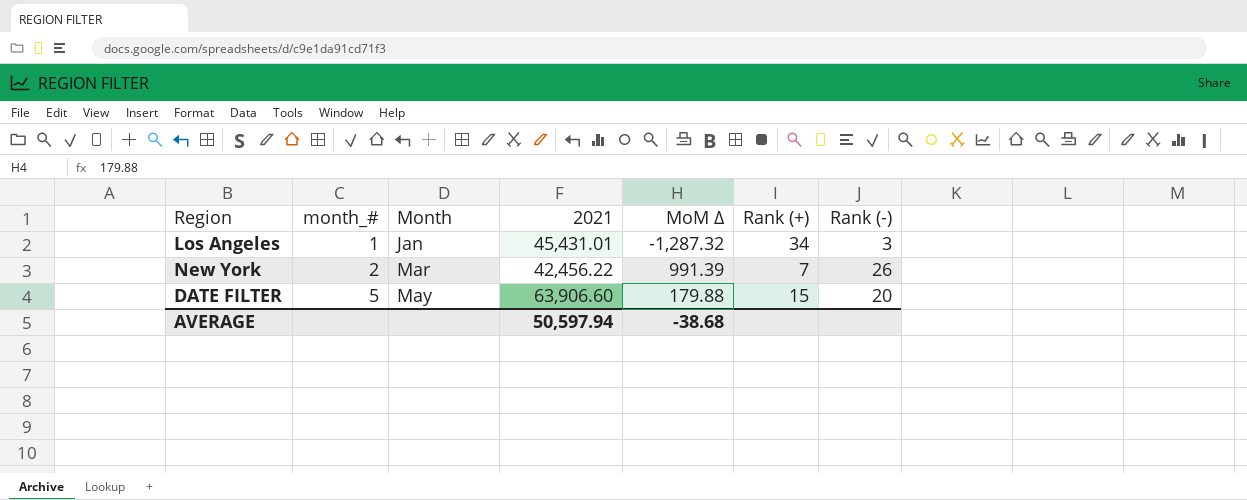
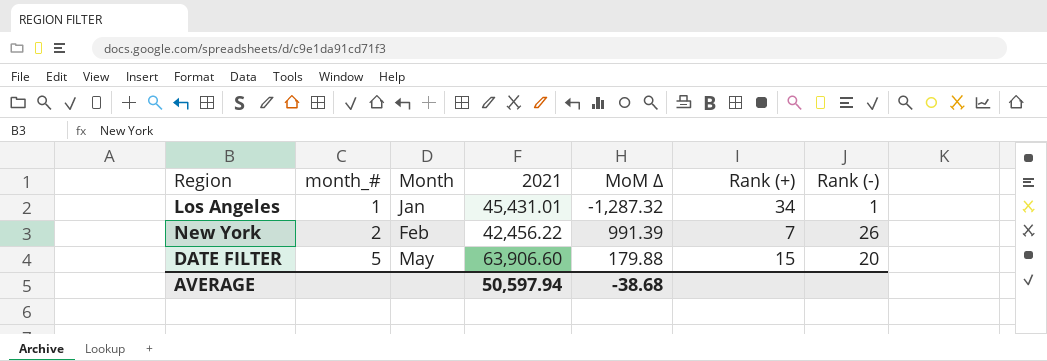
Los Angeles | Rank (-): 3 -> 1
New York | Month: Mar -> Feb

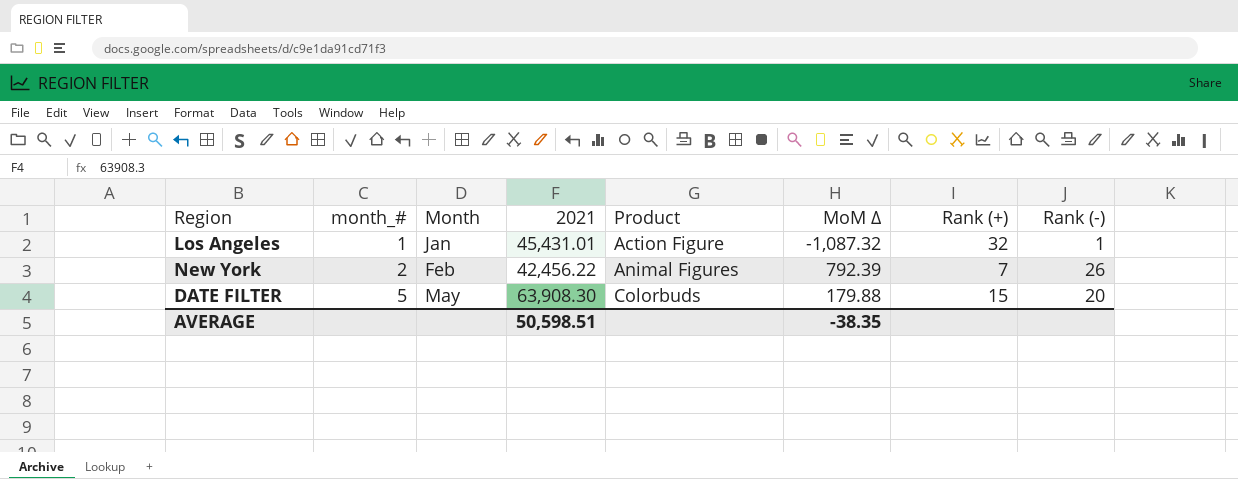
column Product | position: none -> 5
Los Angeles | MoM Δ: -1,287.32 -> -1,087.32
Los Angeles | Rank (+): 34 -> 32
New York | MoM Δ: 991.39 -> 792.39
DATE FILTER | 2021: 63,906.60 -> 63,908.30
AVERAGE | 2021: 50,597.94 -> 50,598.51
AVERAGE | MoM Δ: -38.68 -> -38.35

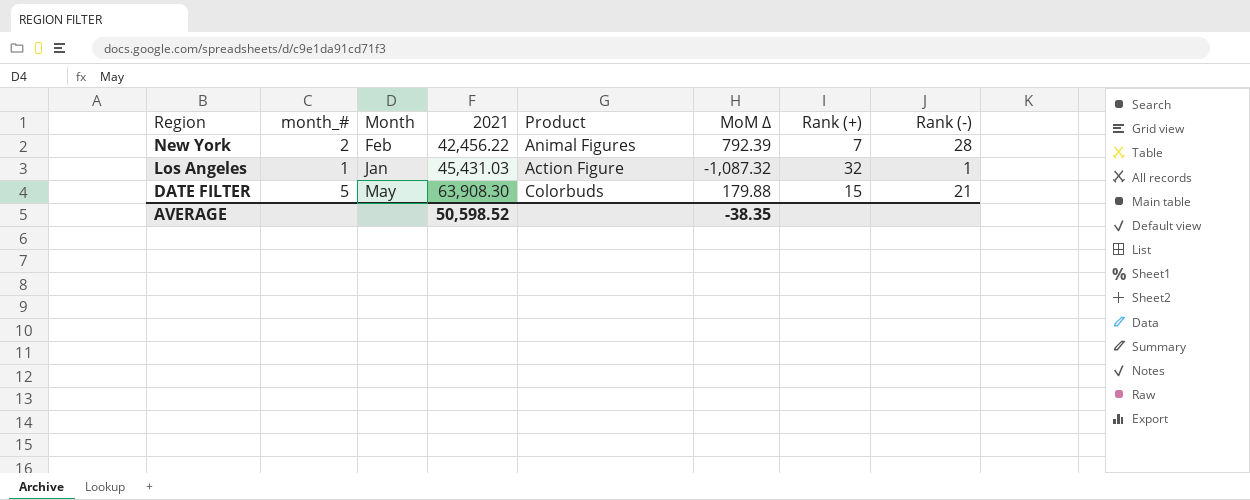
row order: month_# ascending -> Region descending
New York | Rank (-): 26 -> 28
Los Angeles | 2021: 45,431.01 -> 45,431.03
DATE FILTER | Rank (-): 20 -> 21
AVERAGE | 2021: 50,598.51 -> 50,598.52

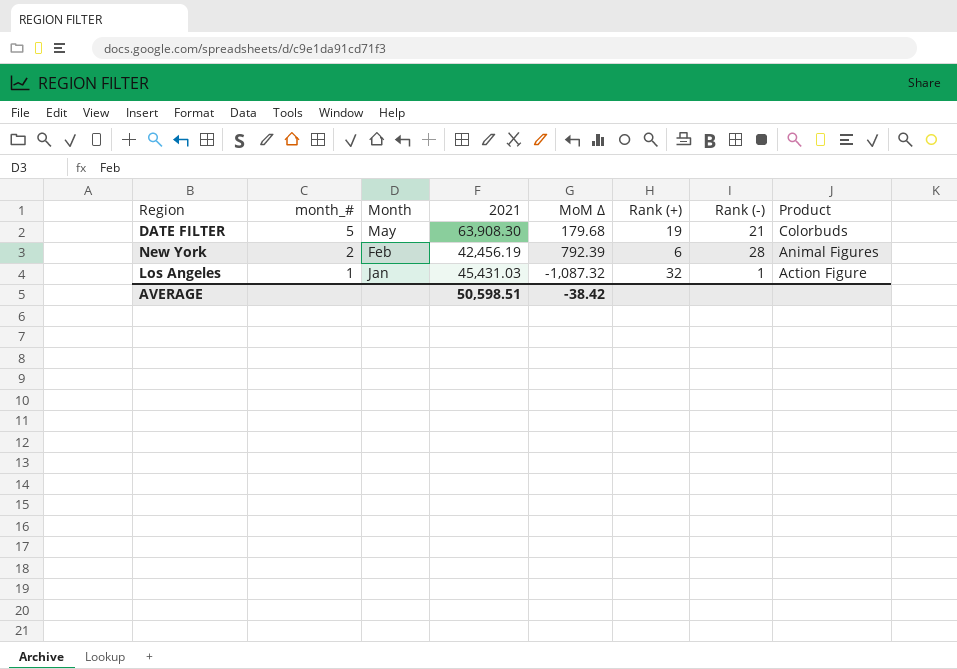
row order: Region descending -> month_# descending
column Product | position: 5 -> 8
DATE FILTER | MoM Δ: 179.88 -> 179.68
DATE FILTER | Rank (+): 15 -> 19
New York | 2021: 42,456.22 -> 42,456.19
New York | Rank (+): 7 -> 6
AVERAGE | 2021: 50,598.52 -> 50,598.51
AVERAGE | MoM Δ: -38.35 -> -38.42

